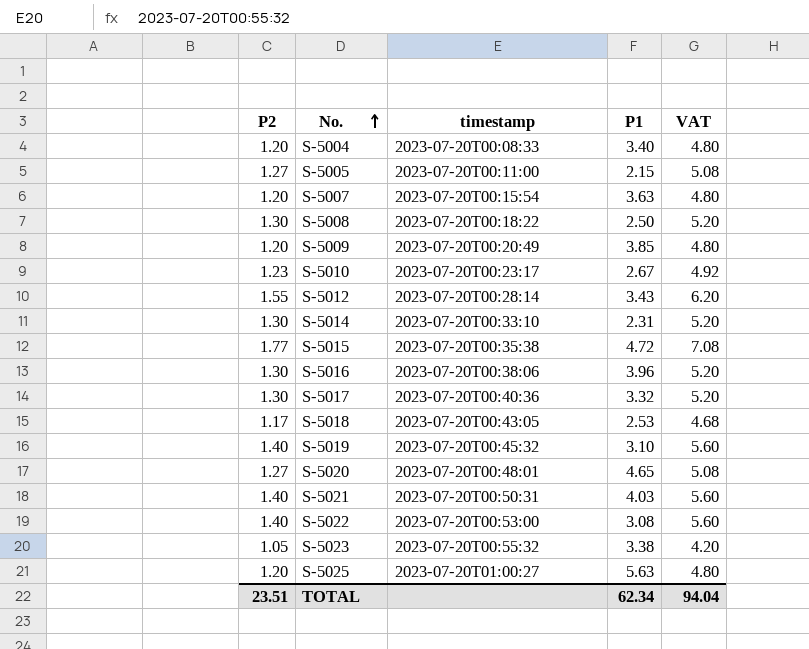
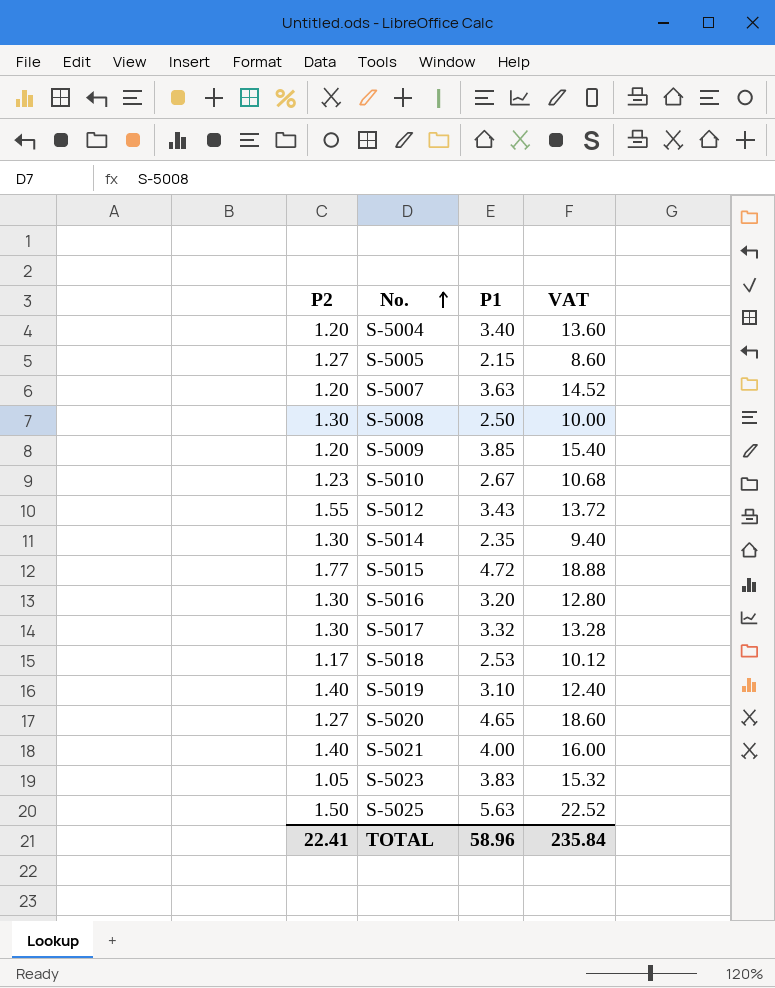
column timestamp | position: 3 -> none
column VAT | formula: [P2] * 4 -> [P1] * 4
row S-5022: 1.40 | 2023-07-20T00:53:00 | 3.08 | 5.60 -> none
S-5014 | P1: 2.31 -> 2.35
S-5016 | P1: 3.96 -> 3.20
S-5021 | P1: 4.03 -> 4.00
S-5023 | P1: 3.38 -> 3.83
S-5025 | P2: 1.20 -> 1.50
TOTAL | P2: 23.51 -> 22.41
TOTAL | P1: 62.34 -> 58.96
TOTAL | VAT: 94.04 -> 235.84

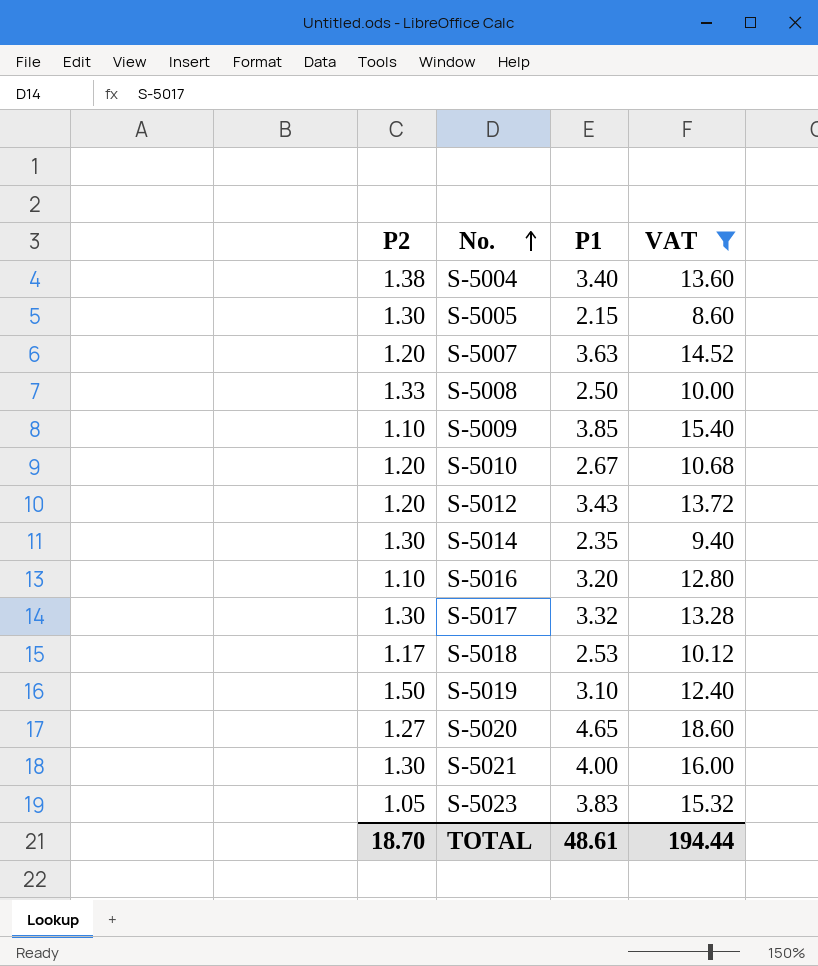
filter: none -> VAT <= 18.60
S-5004 | P2: 1.20 -> 1.38
S-5005 | P2: 1.27 -> 1.30
S-5008 | P2: 1.30 -> 1.33
S-5009 | P2: 1.20 -> 1.10
S-5010 | P2: 1.23 -> 1.20
S-5012 | P2: 1.55 -> 1.20
S-5016 | P2: 1.30 -> 1.10
S-5019 | P2: 1.40 -> 1.50
S-5021 | P2: 1.40 -> 1.30
TOTAL | P2: 22.41 -> 18.70
TOTAL | P1: 58.96 -> 48.61
TOTAL | VAT: 235.84 -> 194.44

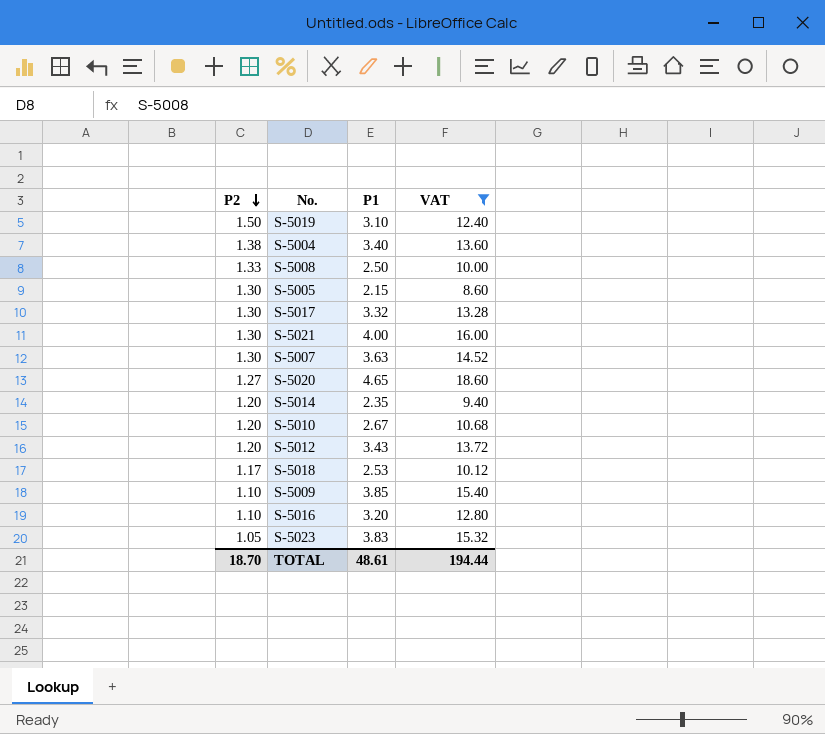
row order: No. ascending -> P2 descending
S-5007 | P2: 1.20 -> 1.30
S-5014 | P2: 1.30 -> 1.20

